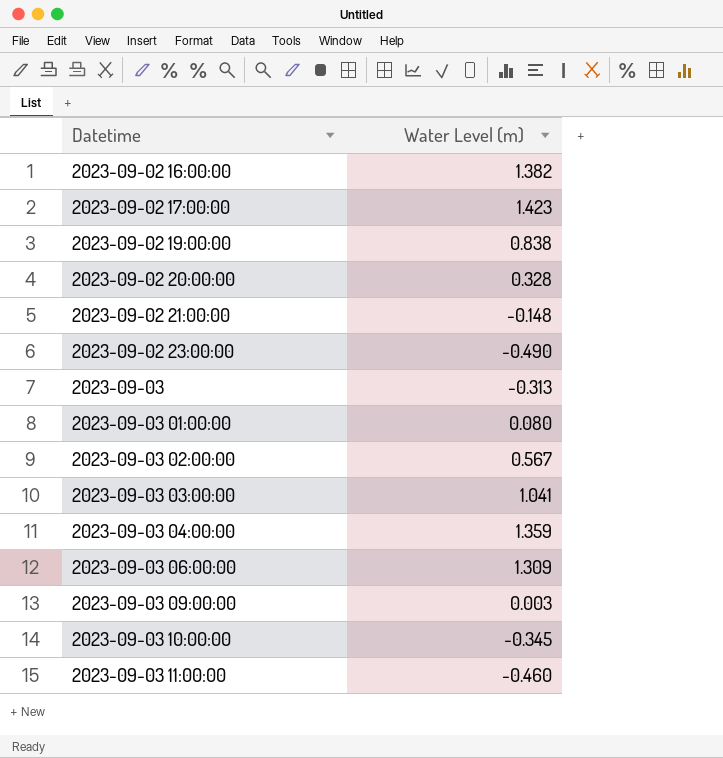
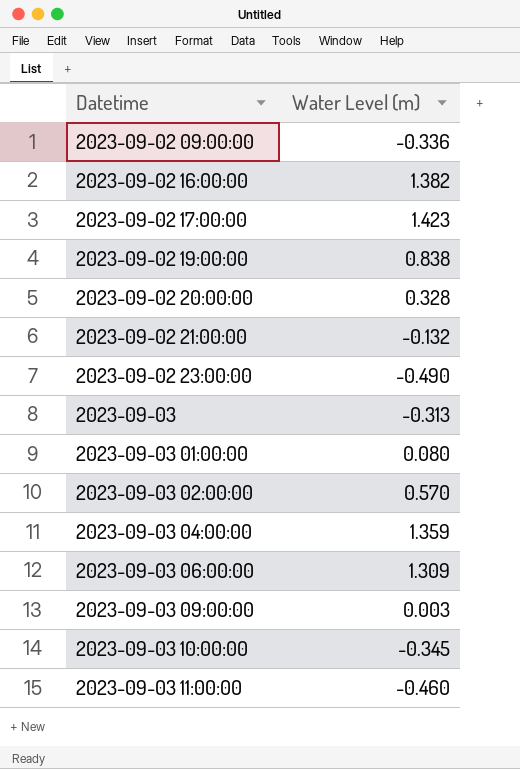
row 2023-09-03 03:00:00: 1.041 -> none
row 2023-09-02 09:00:00: none -> -0.336
2023-09-02 21:00:00 | Water Level (m): -0.148 -> -0.132
2023-09-03 02:00:00 | Water Level (m): 0.567 -> 0.570

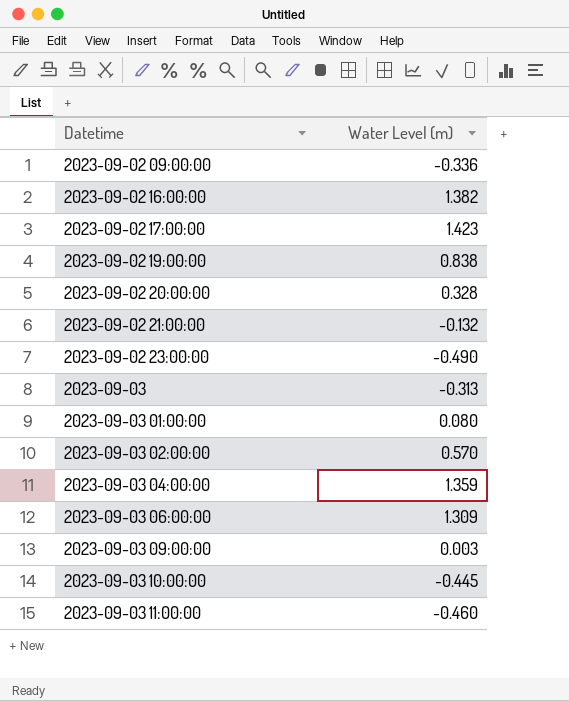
2023-09-03 10:00:00 | Water Level (m): -0.345 -> -0.445

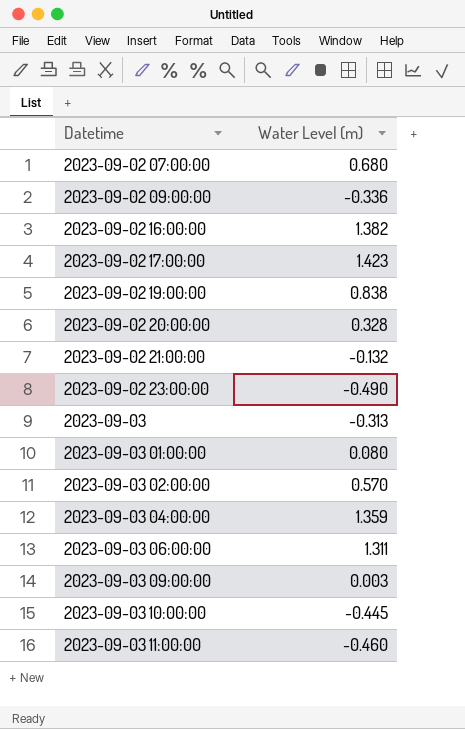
row 2023-09-02 07:00:00: none -> 0.680
2023-09-03 06:00:00 | Water Level (m): 1.309 -> 1.311

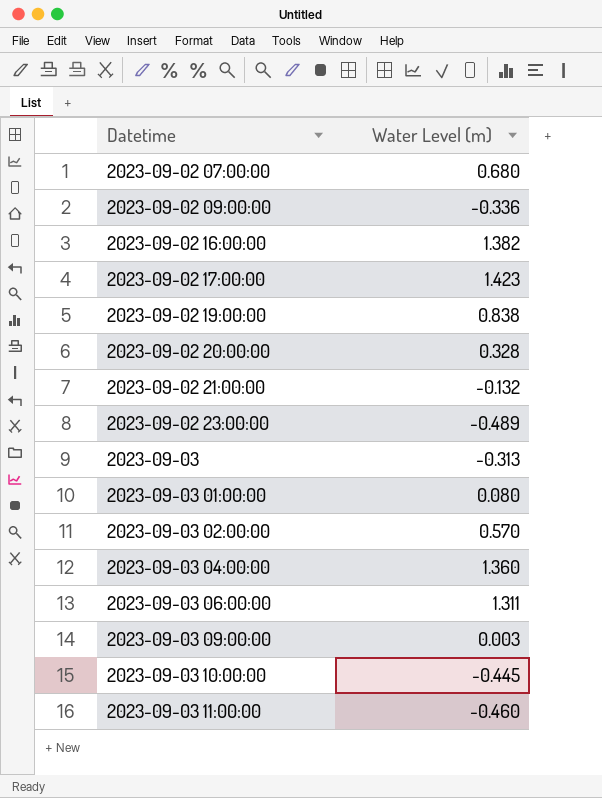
2023-09-02 23:00:00 | Water Level (m): -0.490 -> -0.489
2023-09-03 04:00:00 | Water Level (m): 1.359 -> 1.360

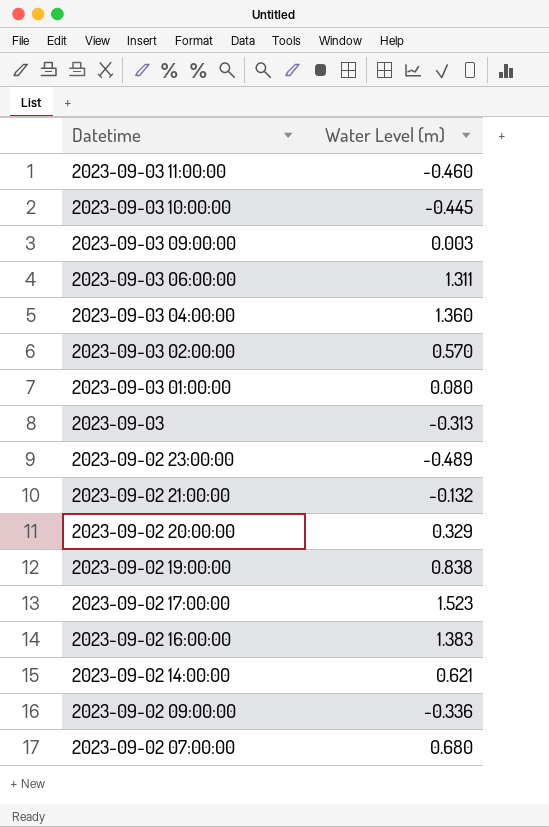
row order: Datetime ascending -> Datetime descending
2023-09-02 20:00:00 | Water Level (m): 0.328 -> 0.329
2023-09-02 17:00:00 | Water Level (m): 1.423 -> 1.523
2023-09-02 16:00:00 | Water Level (m): 1.382 -> 1.383
row 2023-09-02 14:00:00: none -> 0.621

